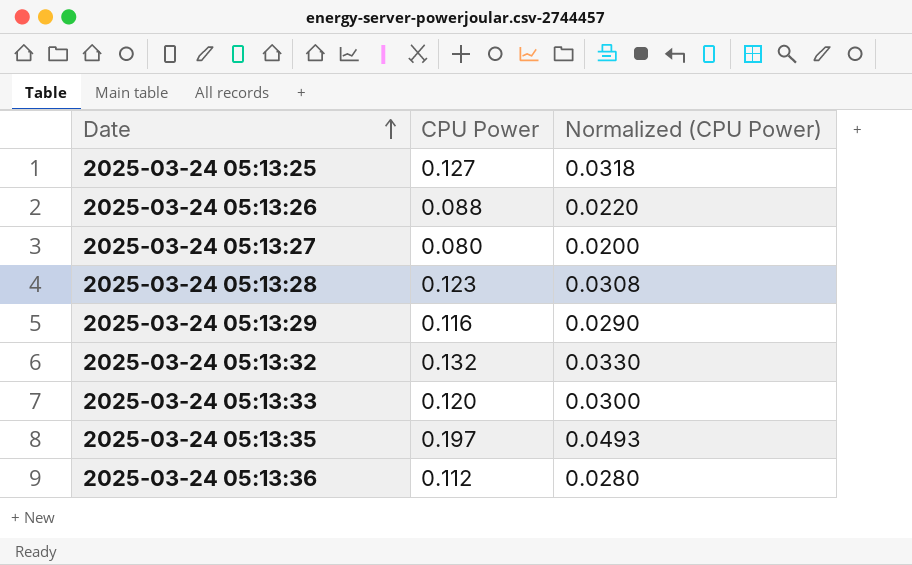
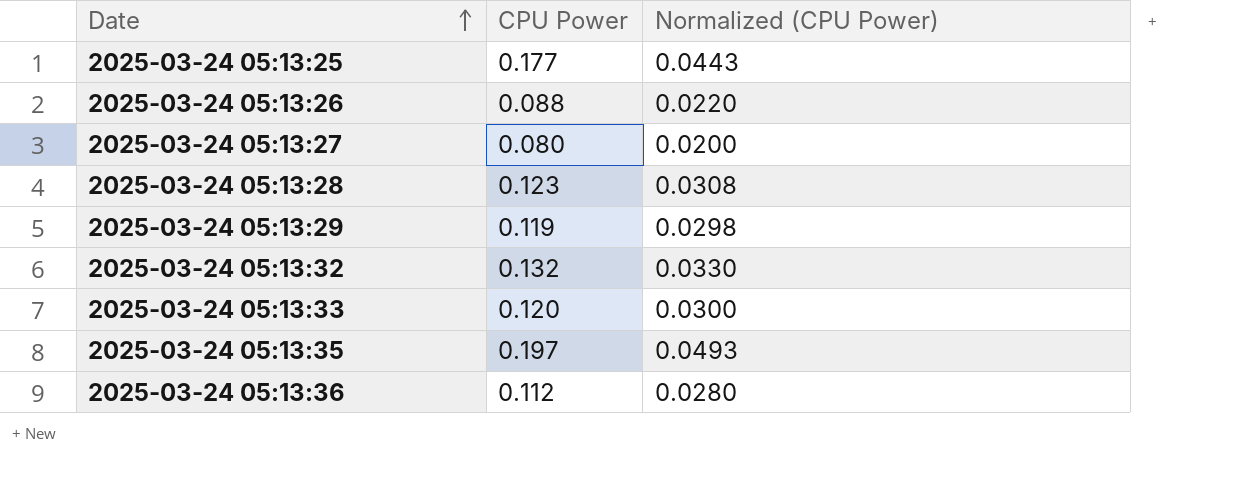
2025-03-24 05:13:25 | CPU Power: 0.127 -> 0.177
2025-03-24 05:13:25 | Normalized (CPU Power): 0.0318 -> 0.0443
2025-03-24 05:13:29 | CPU Power: 0.116 -> 0.119
2025-03-24 05:13:29 | Normalized (CPU Power): 0.0290 -> 0.0298

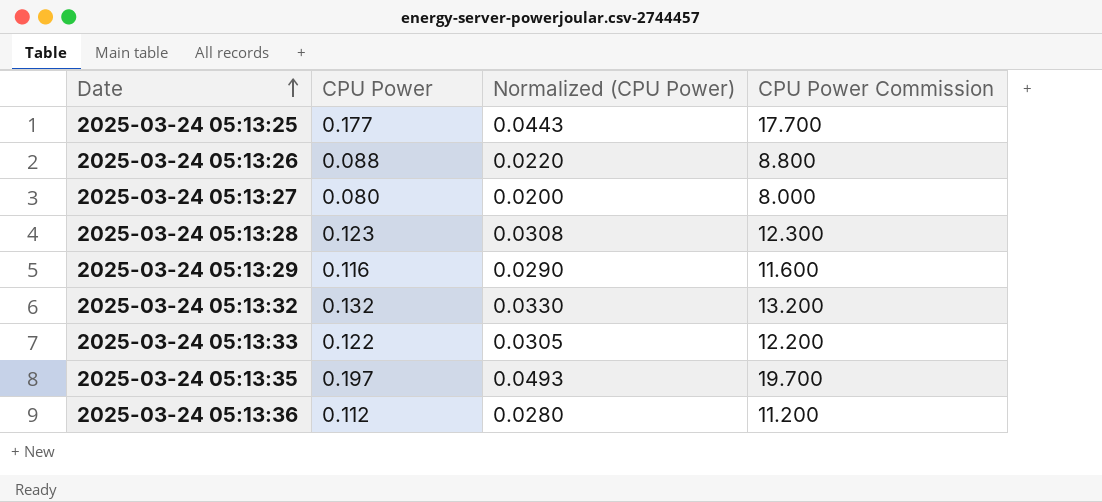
column CPU Power Commission | formula: none -> [CPU Power] * 100
2025-03-24 05:13:29 | CPU Power: 0.119 -> 0.116
2025-03-24 05:13:29 | Normalized (CPU Power): 0.0298 -> 0.0290
2025-03-24 05:13:33 | CPU Power: 0.120 -> 0.122
2025-03-24 05:13:33 | Normalized (CPU Power): 0.0300 -> 0.0305

